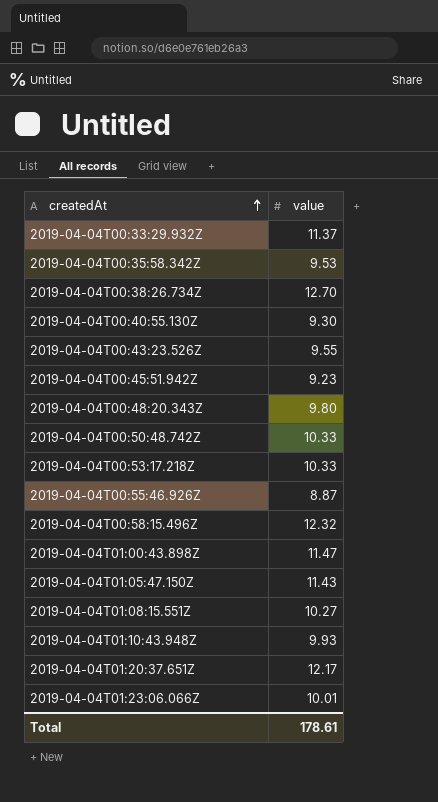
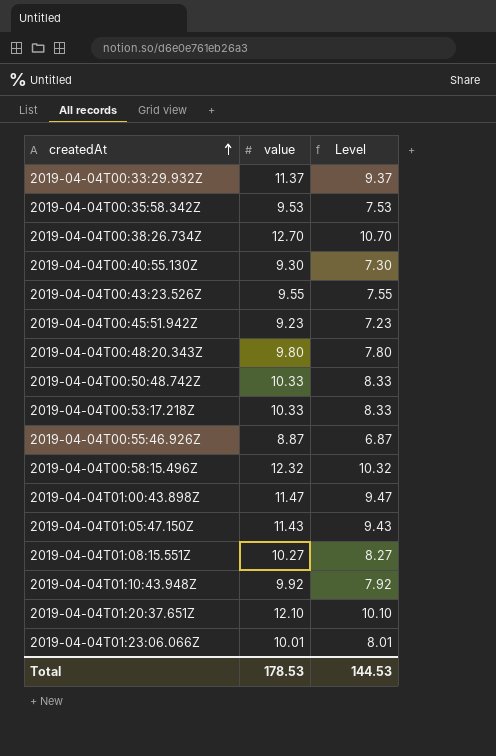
column Level | formula: none -> [value] - 2
2019-04-04T01:10:43.948Z | value: 9.93 -> 9.92
2019-04-04T01:20:37.651Z | value: 12.17 -> 12.10
Total | value: 178.61 -> 178.53

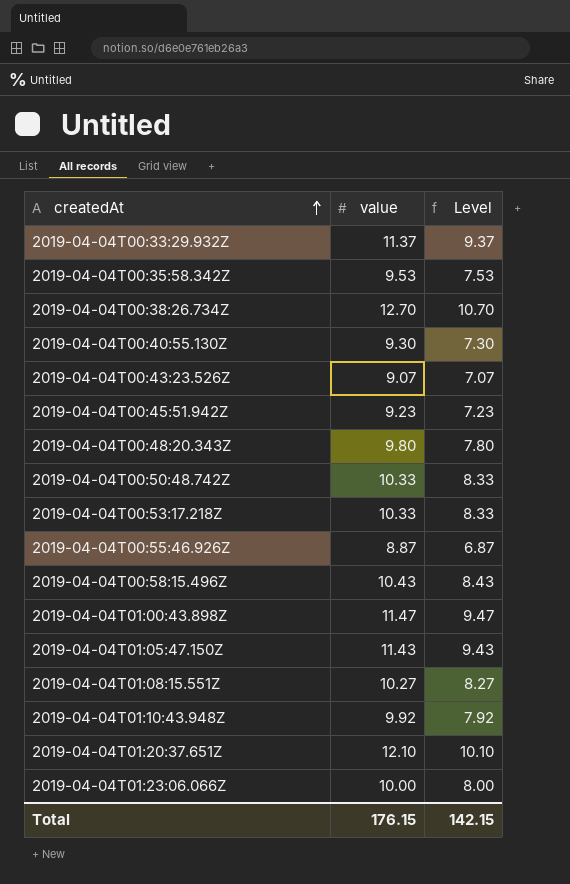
2019-04-04T00:43:23.526Z | value: 9.55 -> 9.07
2019-04-04T00:43:23.526Z | Level: 7.55 -> 7.07
2019-04-04T00:58:15.496Z | value: 12.32 -> 10.43
2019-04-04T00:58:15.496Z | Level: 10.32 -> 8.43
2019-04-04T01:23:06.066Z | value: 10.01 -> 10.00
2019-04-04T01:23:06.066Z | Level: 8.01 -> 8.00
Total | value: 178.53 -> 176.15
Total | Level: 144.53 -> 142.15

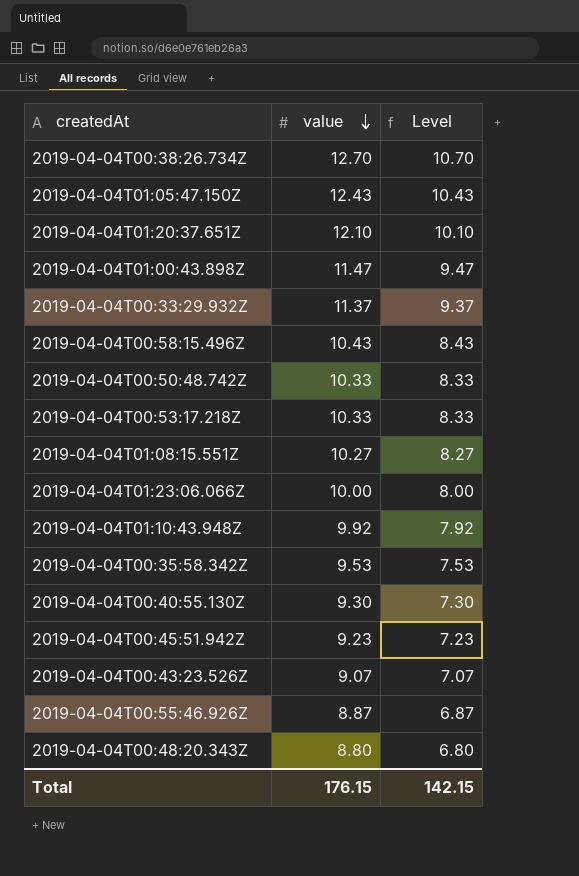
row order: createdAt ascending -> value descending
2019-04-04T01:05:47.150Z | value: 11.43 -> 12.43
2019-04-04T01:05:47.150Z | Level: 9.43 -> 10.43
2019-04-04T00:48:20.343Z | value: 9.80 -> 8.80
2019-04-04T00:48:20.343Z | Level: 7.80 -> 6.80

